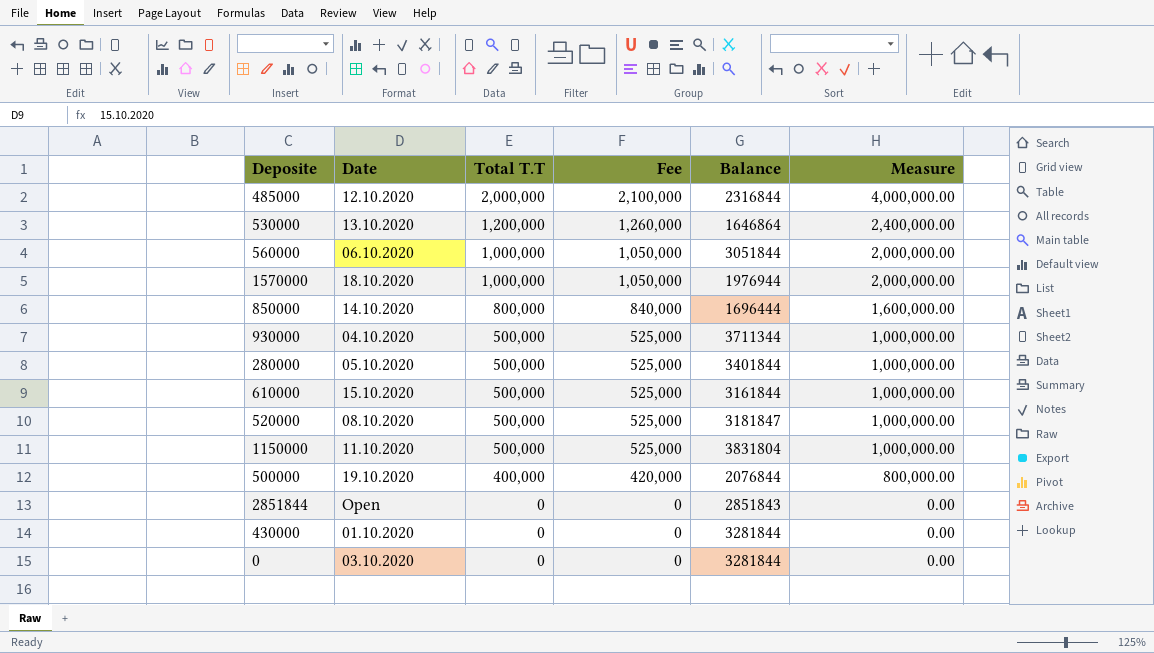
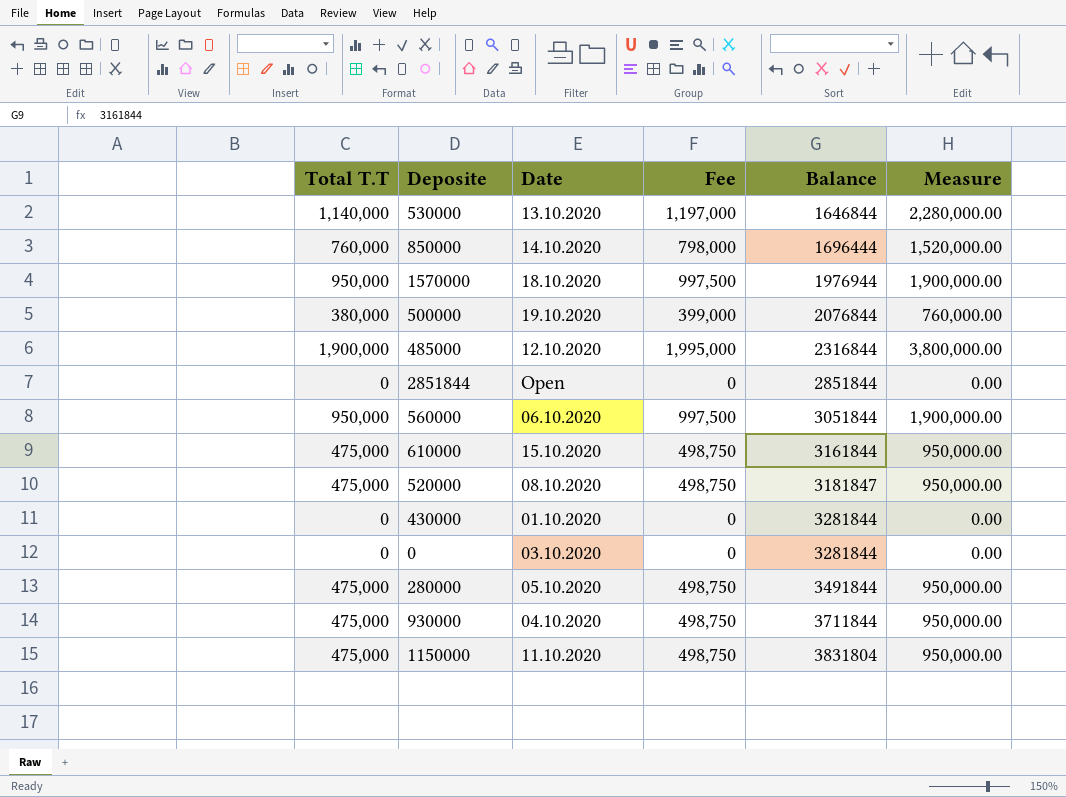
row order: Total T.T descending -> Balance ascending
column Total T.T | position: 3 -> 1
530000 | Total T.T: 1,200,000 -> 1,140,000
530000 | Fee: 1,260,000 -> 1,197,000
530000 | Balance: 1646864 -> 1646844
530000 | Measure: 2,400,000.00 -> 2,280,000.00
850000 | Total T.T: 800,000 -> 760,000
850000 | Fee: 840,000 -> 798,000
850000 | Measure: 1,600,000.00 -> 1,520,000.00
1570000 | Total T.T: 1,000,000 -> 950,000
1570000 | Fee: 1,050,000 -> 997,500
1570000 | Measure: 2,000,000.00 -> 1,900,000.00
500000 | Total T.T: 400,000 -> 380,000
500000 | Fee: 420,000 -> 399,000
500000 | Measure: 800,000.00 -> 760,000.00
485000 | Total T.T: 2,000,000 -> 1,900,000
485000 | Fee: 2,100,000 -> 1,995,000
485000 | Measure: 4,000,000.00 -> 3,800,000.00
2851844 | Balance: 2851843 -> 2851844
560000 | Total T.T: 1,000,000 -> 950,000
560000 | Fee: 1,050,000 -> 997,500
560000 | Measure: 2,000,000.00 -> 1,900,000.00
610000 | Total T.T: 500,000 -> 475,000
610000 | Fee: 525,000 -> 498,750
610000 | Measure: 1,000,000.00 -> 950,000.00
520000 | Total T.T: 500,000 -> 475,000
520000 | Fee: 525,000 -> 498,750
520000 | Measure: 1,000,000.00 -> 950,000.00
280000 | Total T.T: 500,000 -> 475,000
280000 | Fee: 525,000 -> 498,750
280000 | Balance: 3401844 -> 3491844
280000 | Measure: 1,000,000.00 -> 950,000.00
930000 | Total T.T: 500,000 -> 475,000
930000 | Fee: 525,000 -> 498,750
930000 | Balance: 3711344 -> 3711844
930000 | Measure: 1,000,000.00 -> 950,000.00
1150000 | Total T.T: 500,000 -> 475,000
1150000 | Fee: 525,000 -> 498,750
1150000 | Measure: 1,000,000.00 -> 950,000.00

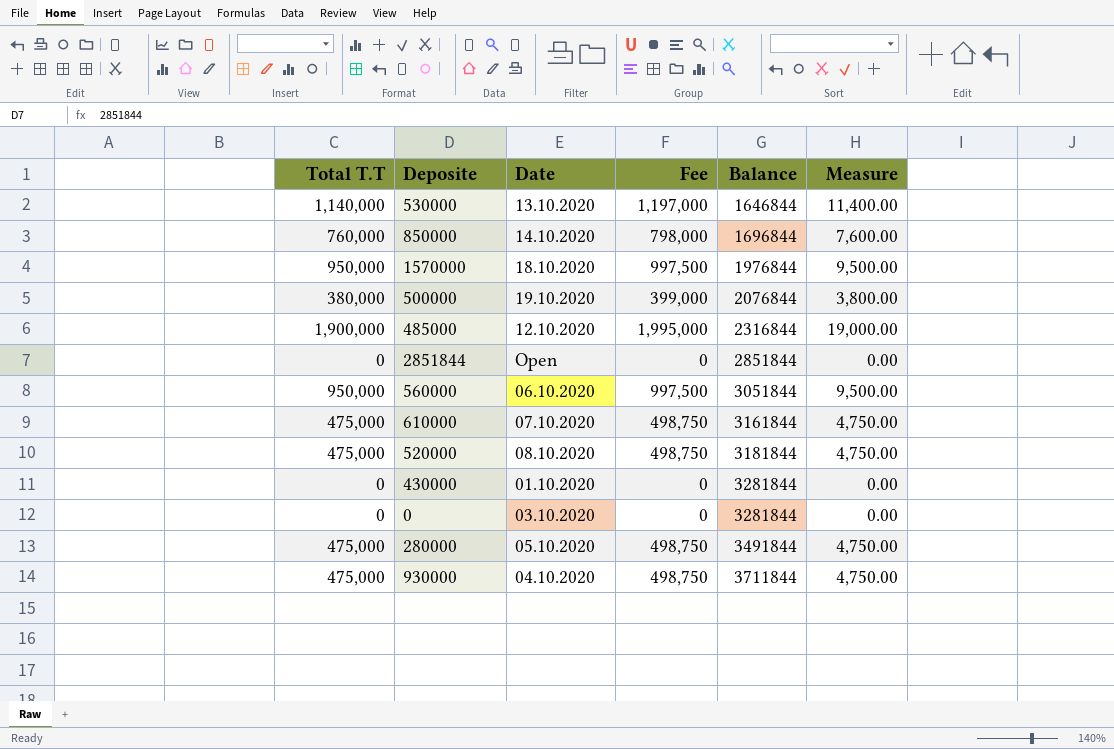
column Measure | formula: [Total T.T] * 2 -> [Total T.T] * 0.01
row 1150000: 475,000 | 11.10.2020 | 498,750 | 3831804 | 950,000.00 -> none
850000 | Balance: 1696444 -> 1696844
1570000 | Balance: 1976944 -> 1976844
610000 | Date: 15.10.2020 -> 07.10.2020
520000 | Balance: 3181847 -> 3181844

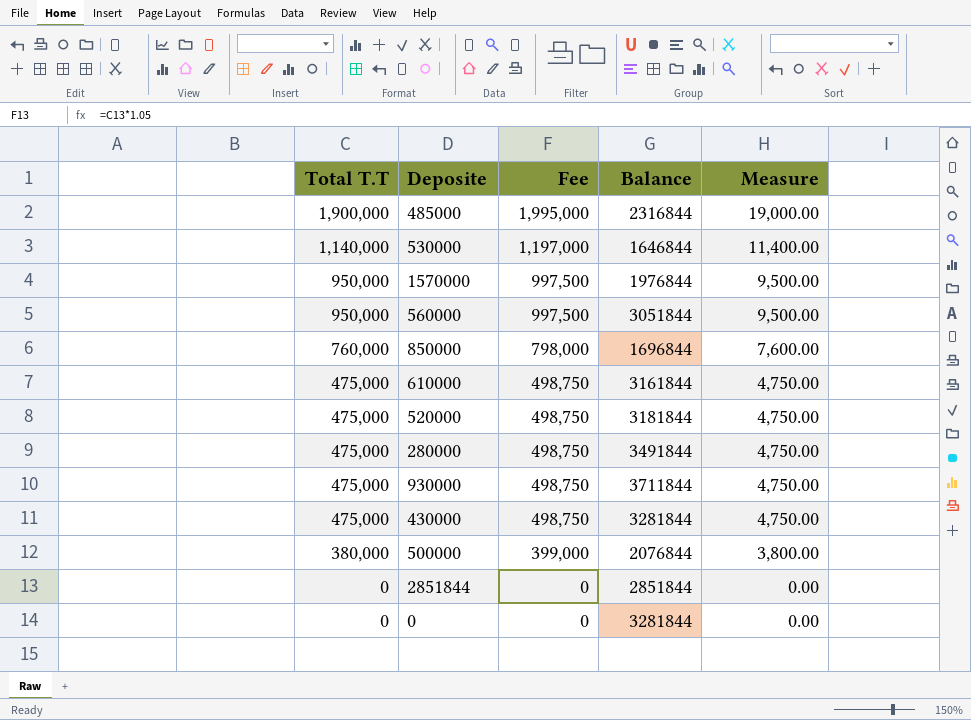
row order: Balance ascending -> Total T.T descending
column Date | position: 3 -> none
430000 | Total T.T: 0 -> 475,000
430000 | Fee: 0 -> 498,750
430000 | Measure: 0.00 -> 4,750.00

